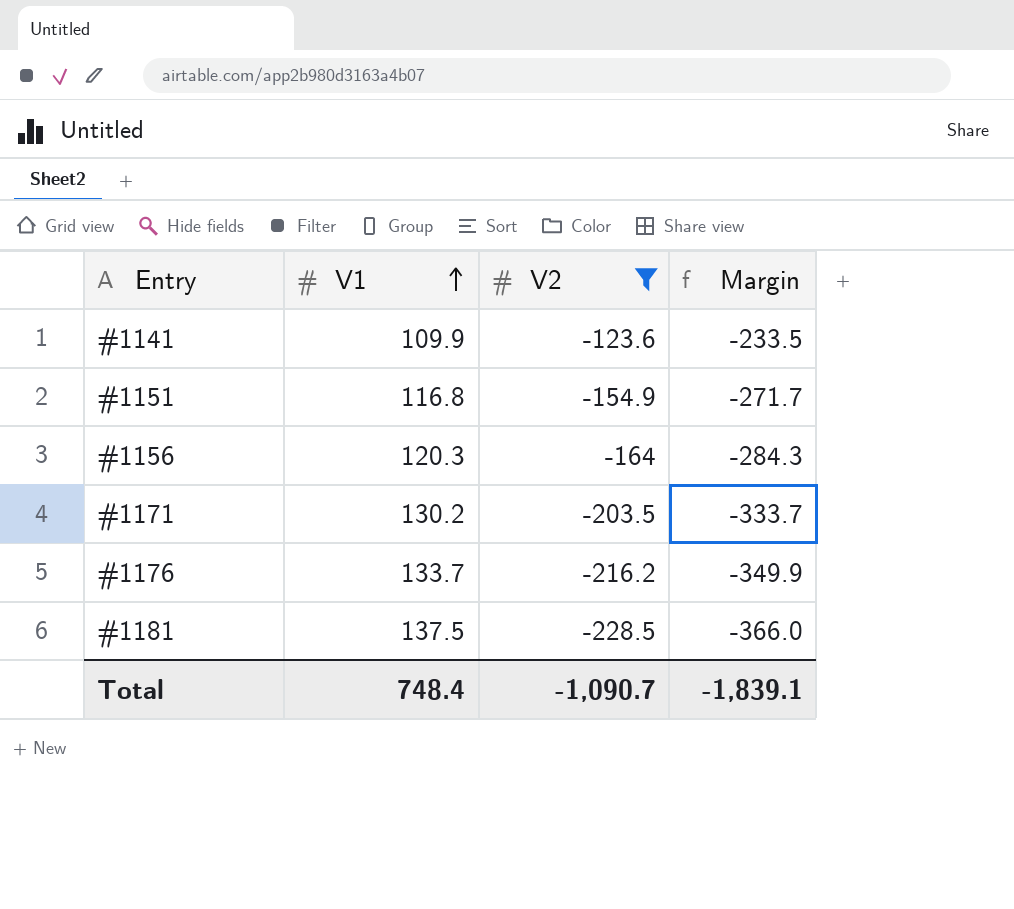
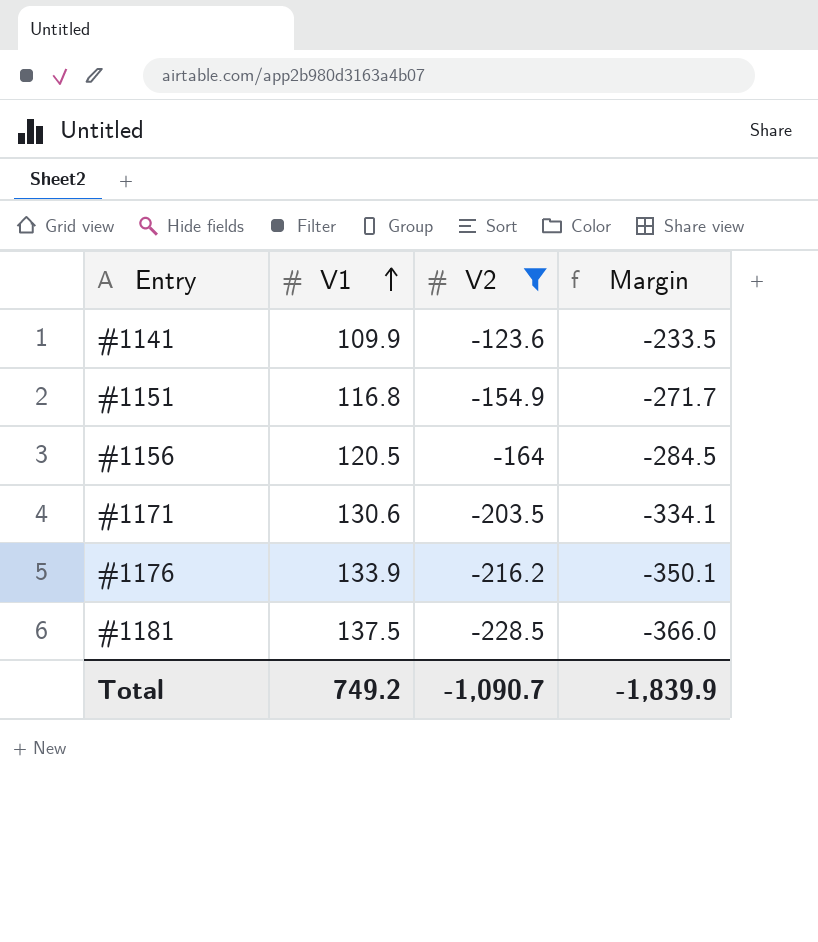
#1156 | V1: 120.3 -> 120.5
#1156 | Margin: -284.3 -> -284.5
#1171 | V1: 130.2 -> 130.6
#1171 | Margin: -333.7 -> -334.1
#1176 | V1: 133.7 -> 133.9
#1176 | Margin: -349.9 -> -350.1
Total | V1: 748.4 -> 749.2
Total | Margin: -1,839.1 -> -1,839.9

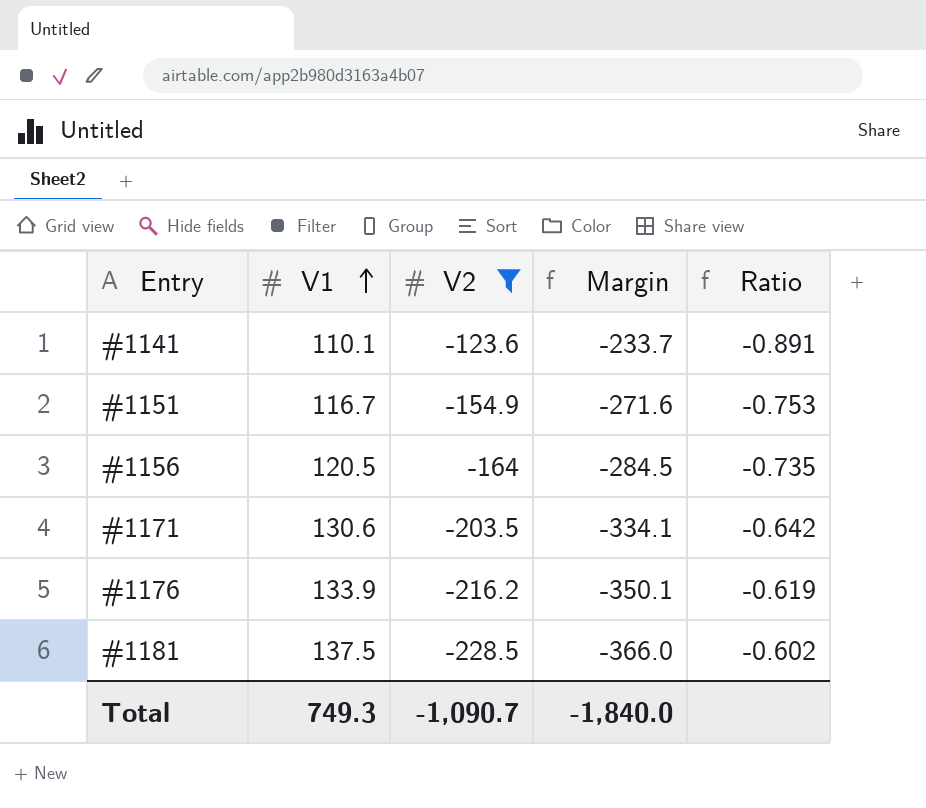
column Ratio | formula: none -> [V1] / [V2]
#1141 | V1: 109.9 -> 110.1
#1141 | Margin: -233.5 -> -233.7
#1151 | V1: 116.8 -> 116.7
#1151 | Margin: -271.7 -> -271.6
Total | V1: 749.2 -> 749.3
Total | Margin: -1,839.9 -> -1,840.0

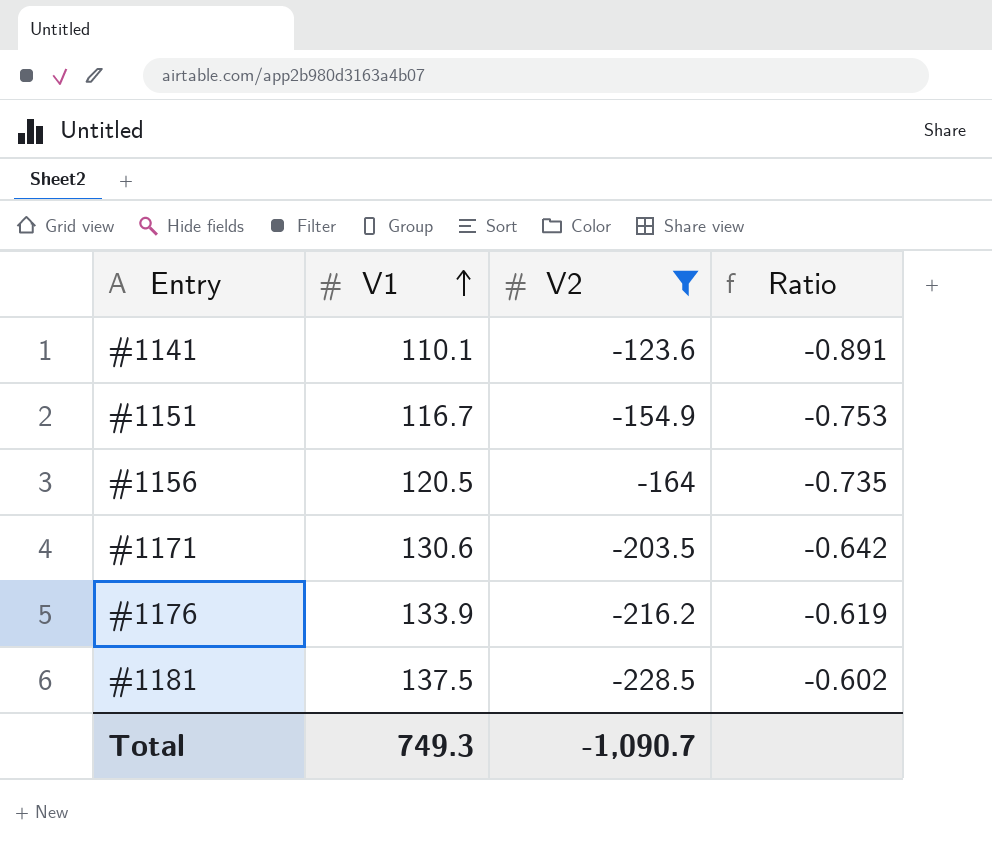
column Margin | formula: [V2] - [V1] -> none

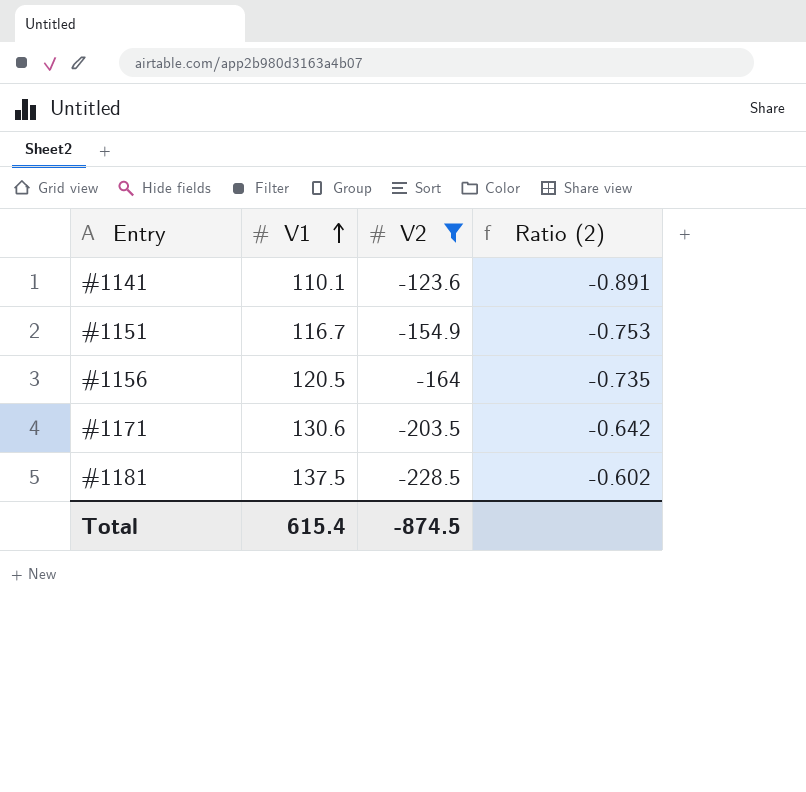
column name: Ratio -> Ratio (2)
row #1176: 133.9 | -216.2 | -0.619 -> none
Total | V1: 749.3 -> 615.4
Total | V2: -1,090.7 -> -874.5

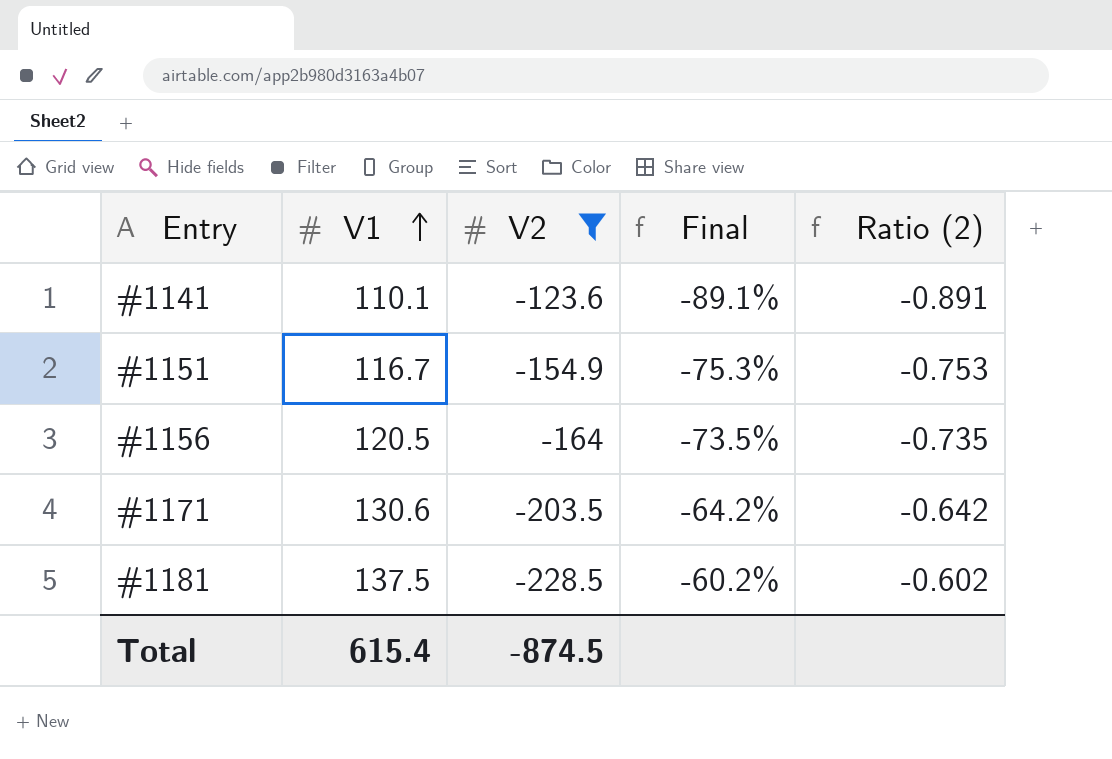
column Final | formula: none -> [V1] / [V2]

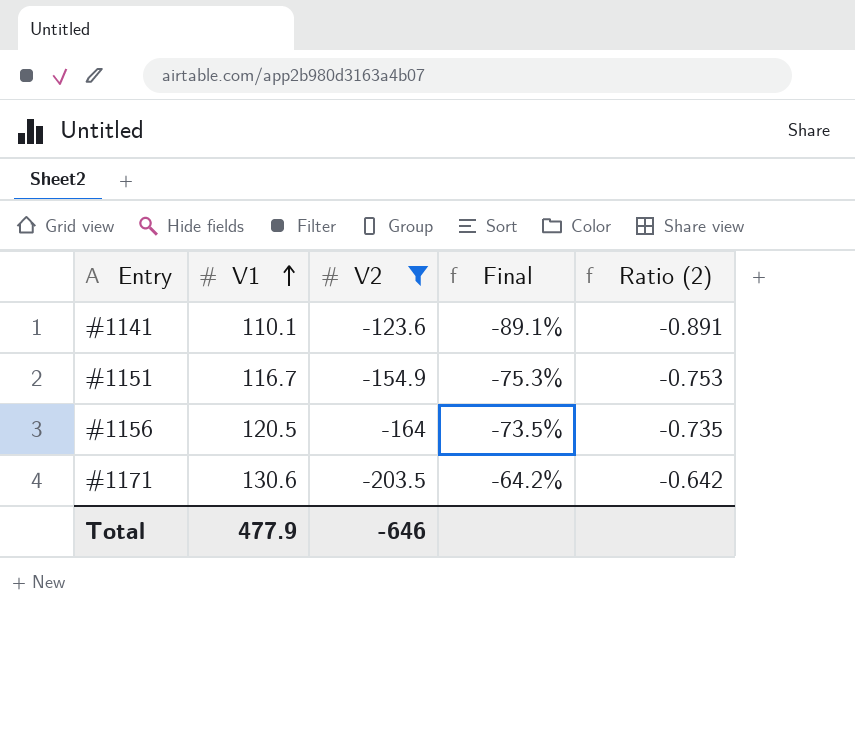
row #1181: 137.5 | -228.5 | -60.2% | -0.602 -> none
Total | V1: 615.4 -> 477.9
Total | V2: -874.5 -> -646

